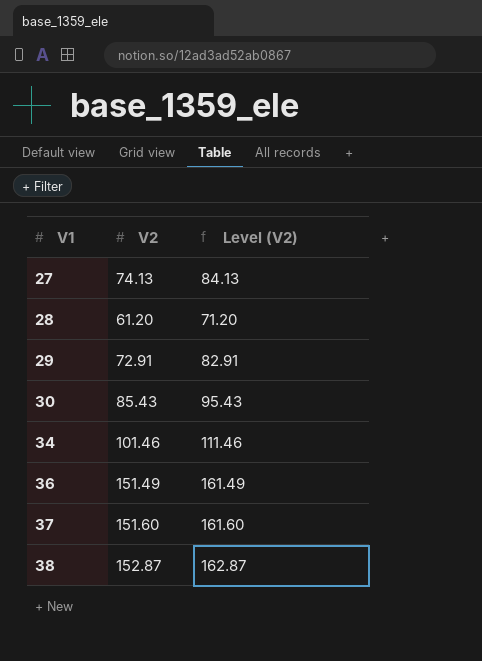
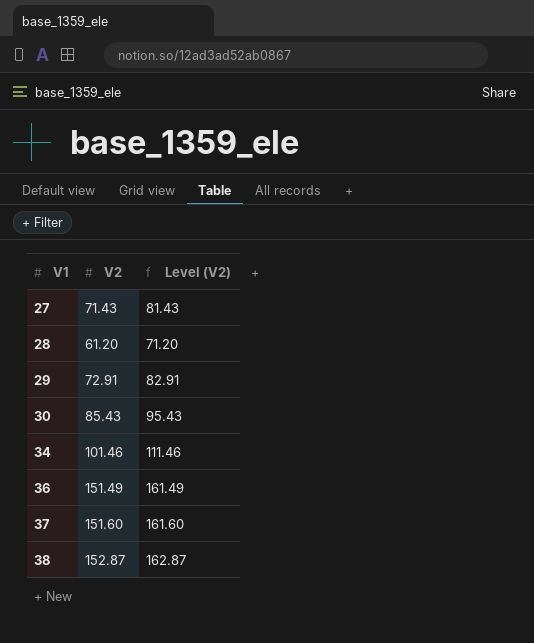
27 | V2: 74.13 -> 71.43
27 | Level (V2): 84.13 -> 81.43

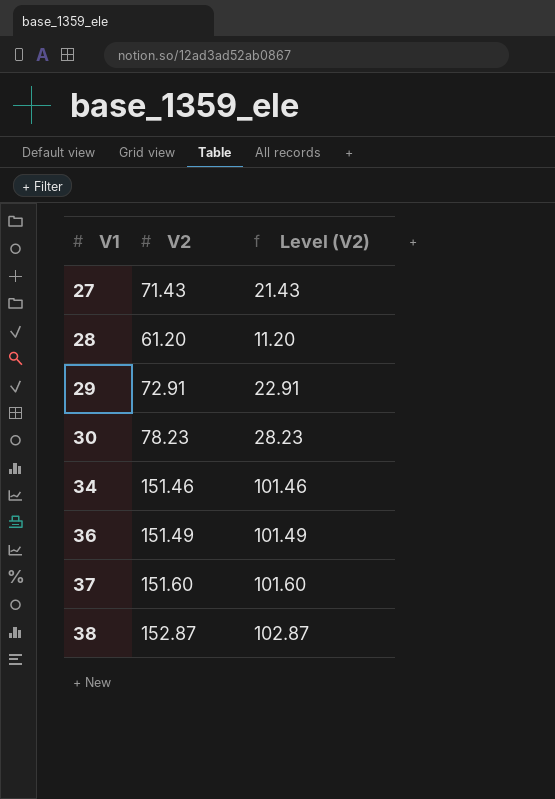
column Level (V2) | formula: [V2] + 10 -> [V2] - 50
30 | V2: 85.43 -> 78.23
34 | V2: 101.46 -> 151.46

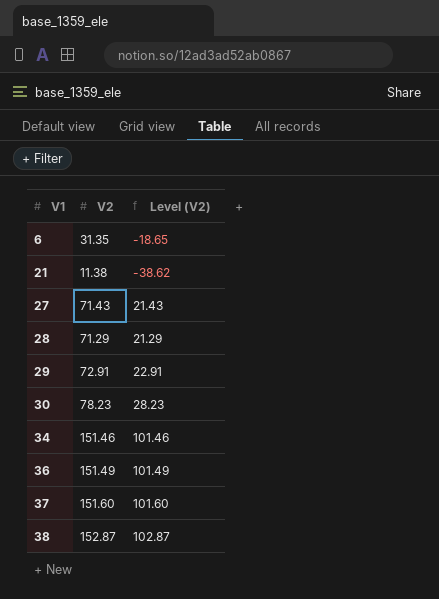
row 6: none -> 31.35 | -18.65
row 21: none -> 11.38 | -38.62
28 | V2: 61.20 -> 71.29
28 | Level (V2): 11.20 -> 21.29

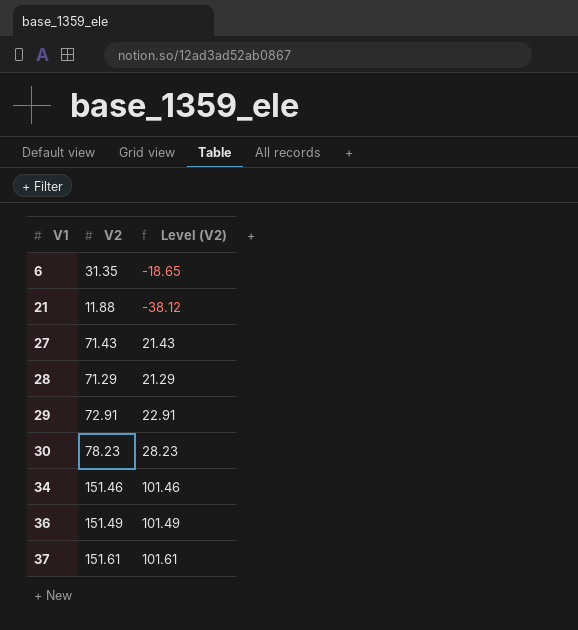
row 38: 152.87 | 102.87 -> none
21 | V2: 11.38 -> 11.88
21 | Level (V2): -38.62 -> -38.12
37 | V2: 151.60 -> 151.61
37 | Level (V2): 101.60 -> 101.61

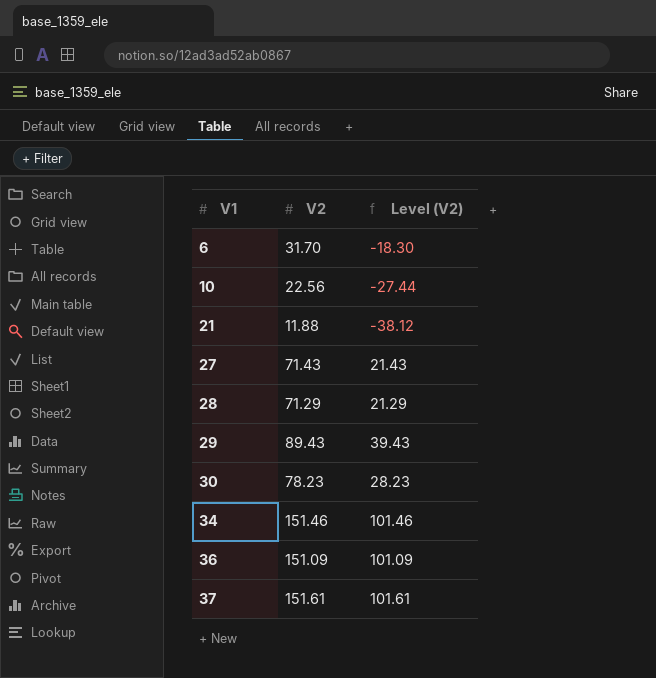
6 | V2: 31.35 -> 31.70
6 | Level (V2): -18.65 -> -18.30
row 10: none -> 22.56 | -27.44
29 | V2: 72.91 -> 89.43
29 | Level (V2): 22.91 -> 39.43
36 | V2: 151.49 -> 151.09
36 | Level (V2): 101.49 -> 101.09

